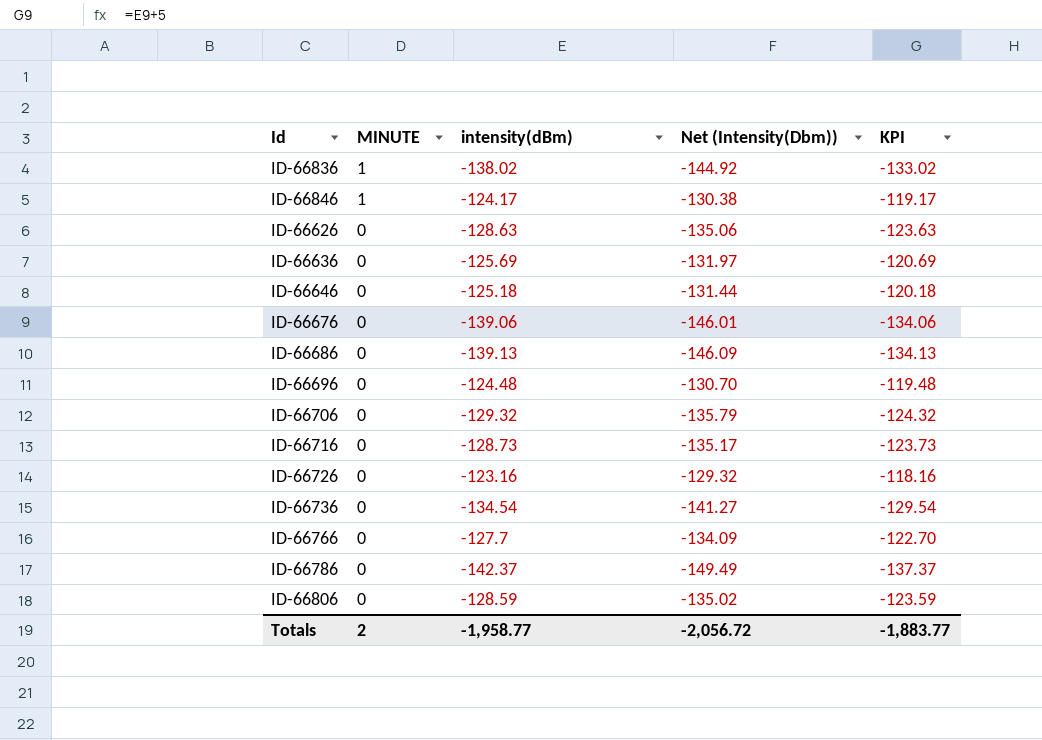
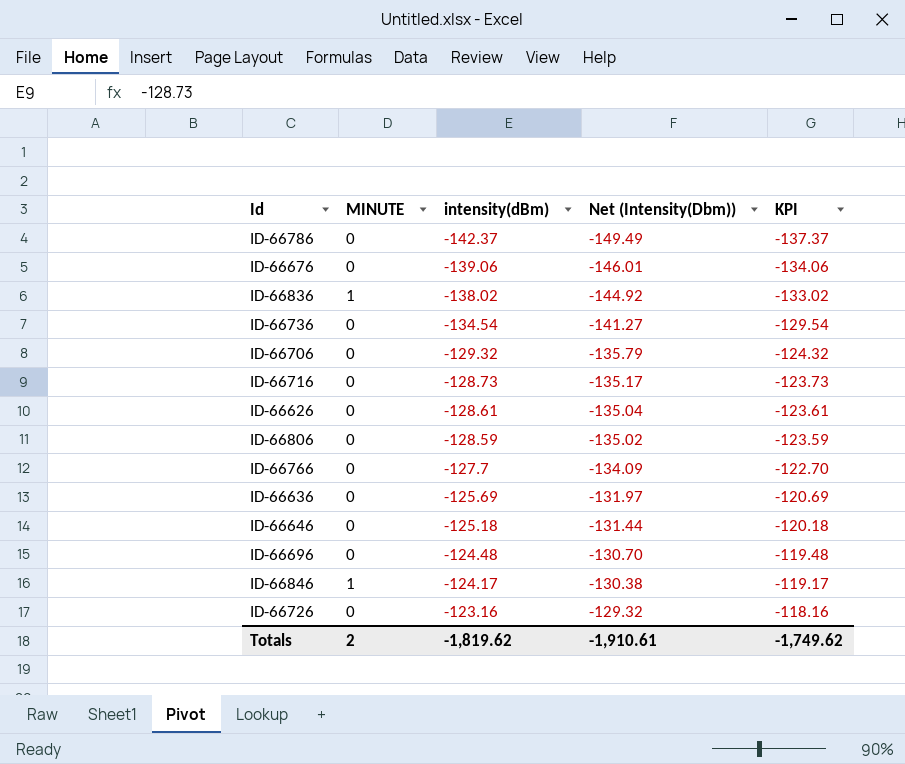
row order: MINUTE descending -> intensity(dBm) ascending
row ID-66686: 0 | -139.13 | -146.09 | -134.13 -> none
ID-66626 | intensity(dBm): -128.63 -> -128.61
ID-66626 | Net (Intensity(Dbm)): -135.06 -> -135.04
ID-66626 | KPI: -123.63 -> -123.61
Totals | intensity(dBm): -1,958.77 -> -1,819.62
Totals | Net (Intensity(Dbm)): -2,056.72 -> -1,910.61
Totals | KPI: -1,883.77 -> -1,749.62

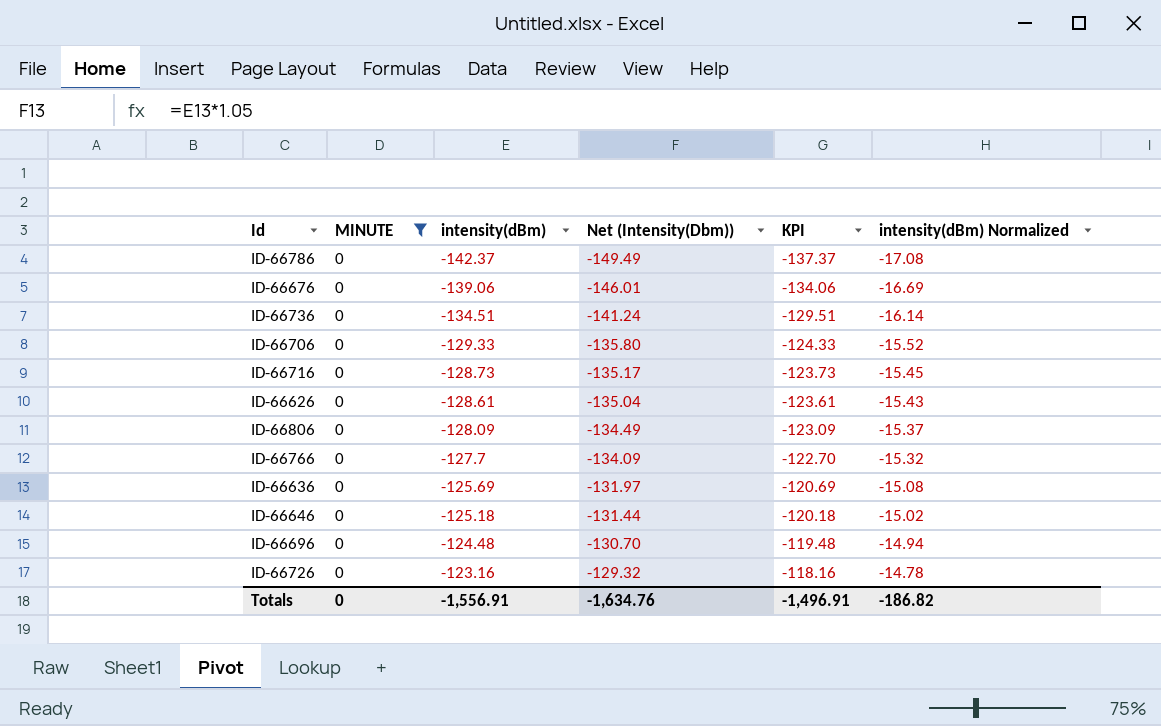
filter: none -> MINUTE = 0
column intensity(dBm) Normalized | formula: none -> [intensity(dBm)] * 0.12
ID-66736 | intensity(dBm): -134.54 -> -134.51
ID-66736 | Net (Intensity(Dbm)): -141.27 -> -141.24
ID-66736 | KPI: -129.54 -> -129.51
ID-66706 | intensity(dBm): -129.32 -> -129.33
ID-66706 | Net (Intensity(Dbm)): -135.79 -> -135.80
ID-66706 | KPI: -124.32 -> -124.33
ID-66806 | intensity(dBm): -128.59 -> -128.09
ID-66806 | Net (Intensity(Dbm)): -135.02 -> -134.49
ID-66806 | KPI: -123.59 -> -123.09
Totals | MINUTE: 2 -> 0
Totals | intensity(dBm): -1,819.62 -> -1,556.91
Totals | Net (Intensity(Dbm)): -1,910.61 -> -1,634.76
Totals | KPI: -1,749.62 -> -1,496.91

